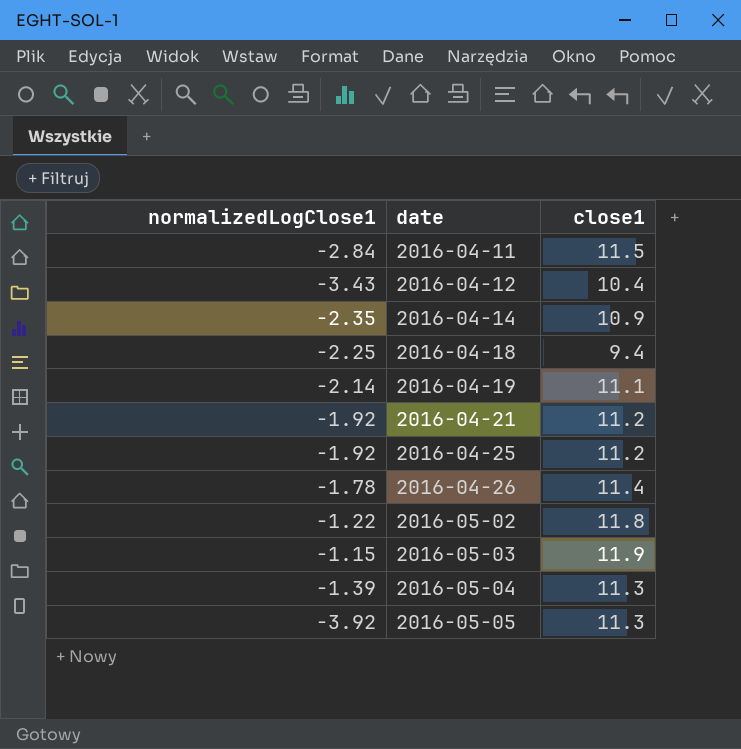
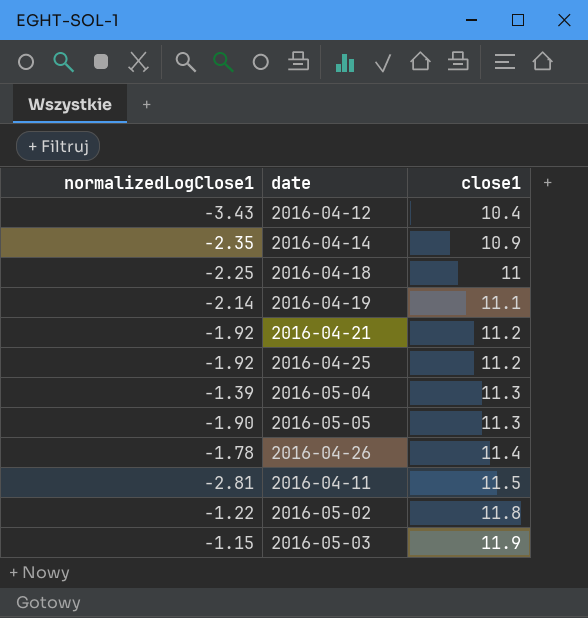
row order: date ascending -> close1 ascending
2016-04-18 | close1: 9.4 -> 11
2016-05-05 | normalizedLogClose1: -3.92 -> -1.90
2016-04-11 | normalizedLogClose1: -2.84 -> -2.81

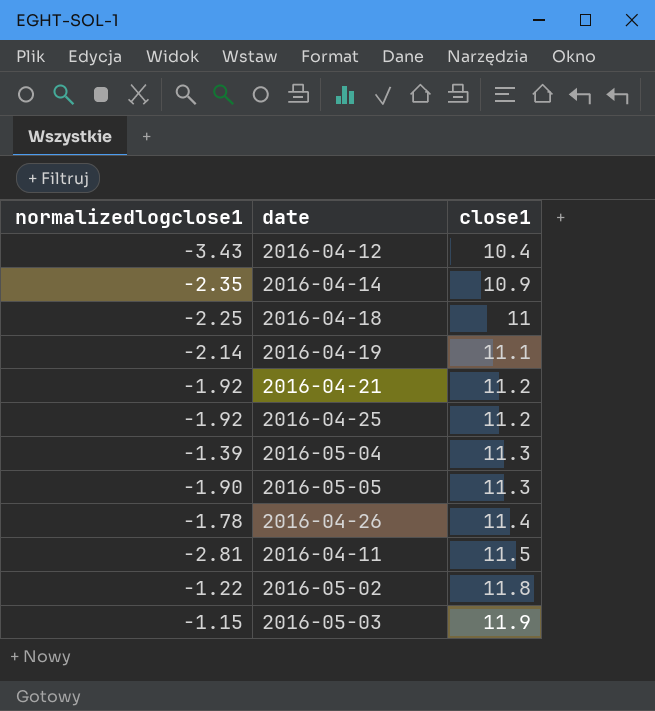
column name: normalizedLogClose1 -> normalizedlogclose1

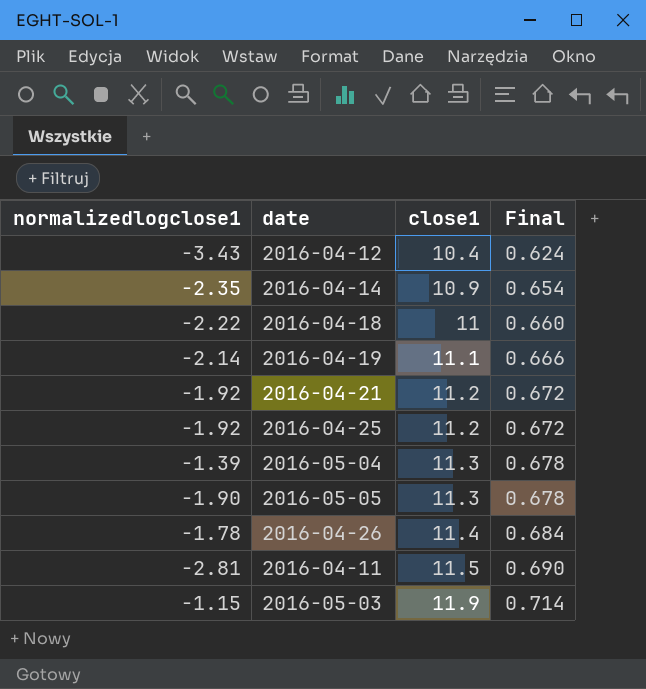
column Final | formula: none -> [close1] * 0.06
row 2016-05-02: -1.22 | 11.8 -> none
2016-04-18 | normalizedlogclose1: -2.25 -> -2.22

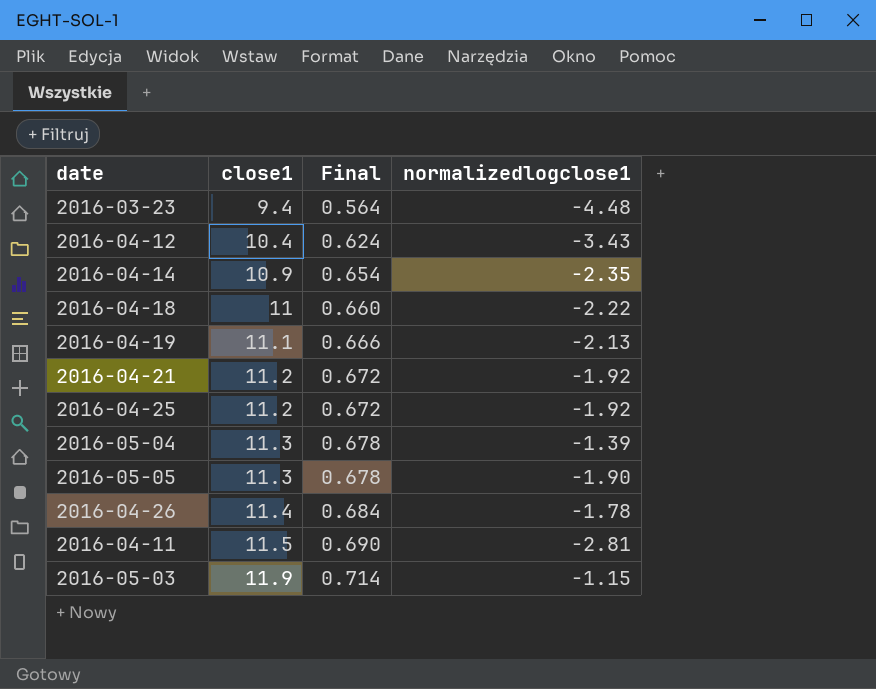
column normalizedlogclose1 | position: 1 -> 4
row 2016-03-23: none -> 9.4 | 0.564 | -4.48
2016-04-19 | normalizedlogclose1: -2.14 -> -2.13

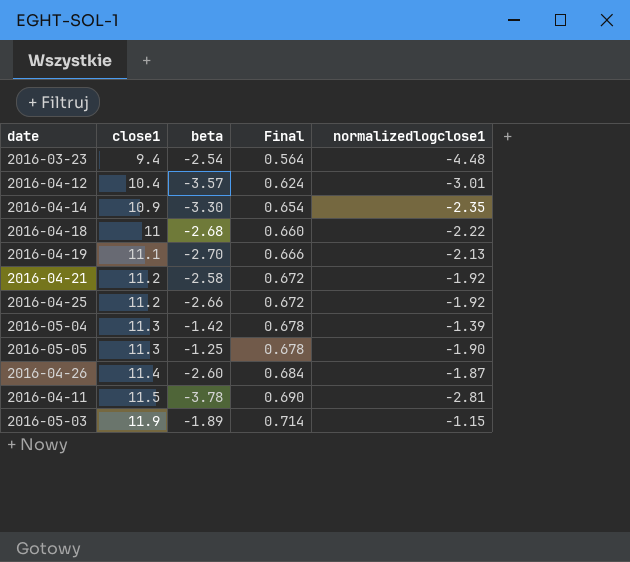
column beta | position: none -> 3
2016-04-12 | normalizedlogclose1: -3.43 -> -3.01
2016-04-26 | normalizedlogclose1: -1.78 -> -1.87

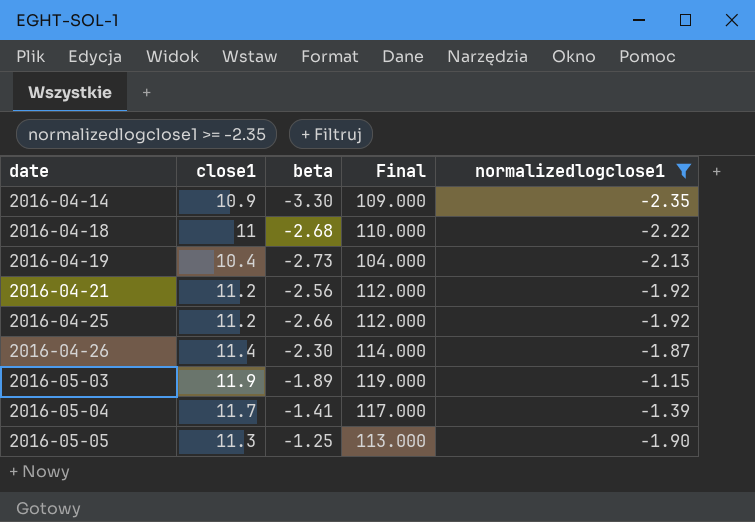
filter: none -> normalizedlogclose1 >= -2.35
row order: close1 ascending -> date ascending
column Final | formula: [close1] * 0.06 -> [close1] * 10
2016-04-19 | close1: 11.1 -> 10.4
2016-04-19 | beta: -2.70 -> -2.73
2016-04-21 | beta: -2.58 -> -2.56
2016-04-26 | beta: -2.60 -> -2.30
2016-05-04 | close1: 11.3 -> 11.7
2016-05-04 | beta: -1.42 -> -1.41

